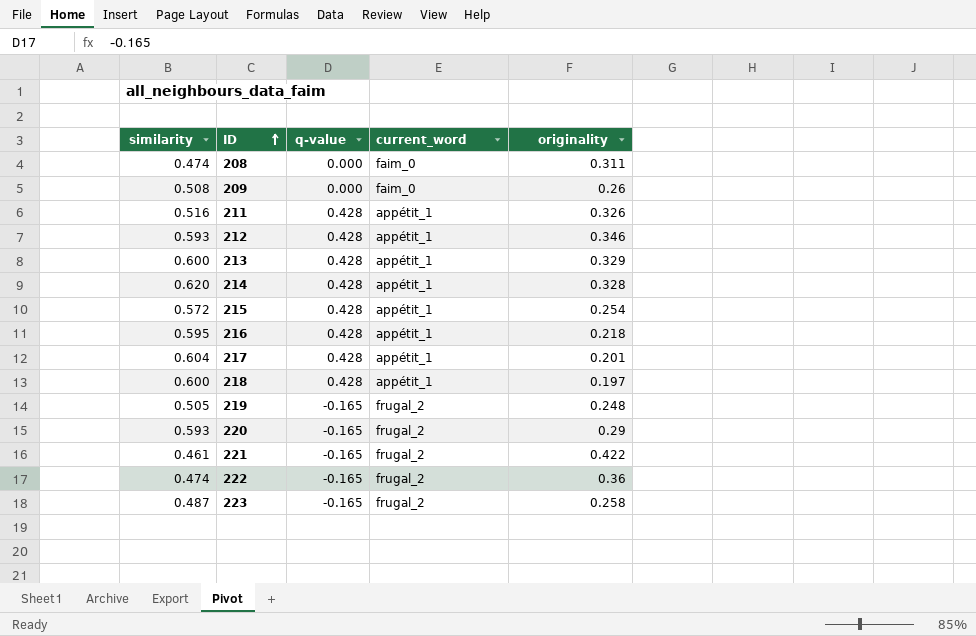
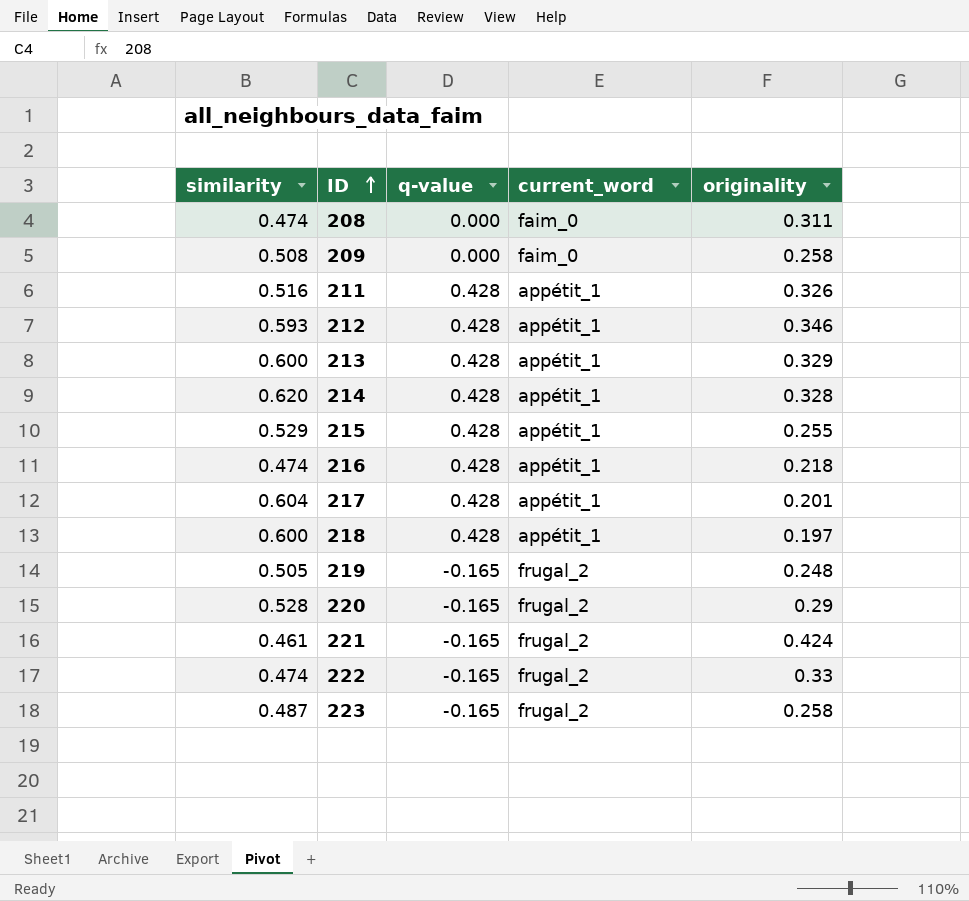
209 | originality: 0.26 -> 0.258
215 | similarity: 0.572 -> 0.529
215 | originality: 0.254 -> 0.255
216 | similarity: 0.595 -> 0.474
220 | similarity: 0.593 -> 0.528
221 | originality: 0.422 -> 0.424
222 | originality: 0.36 -> 0.33

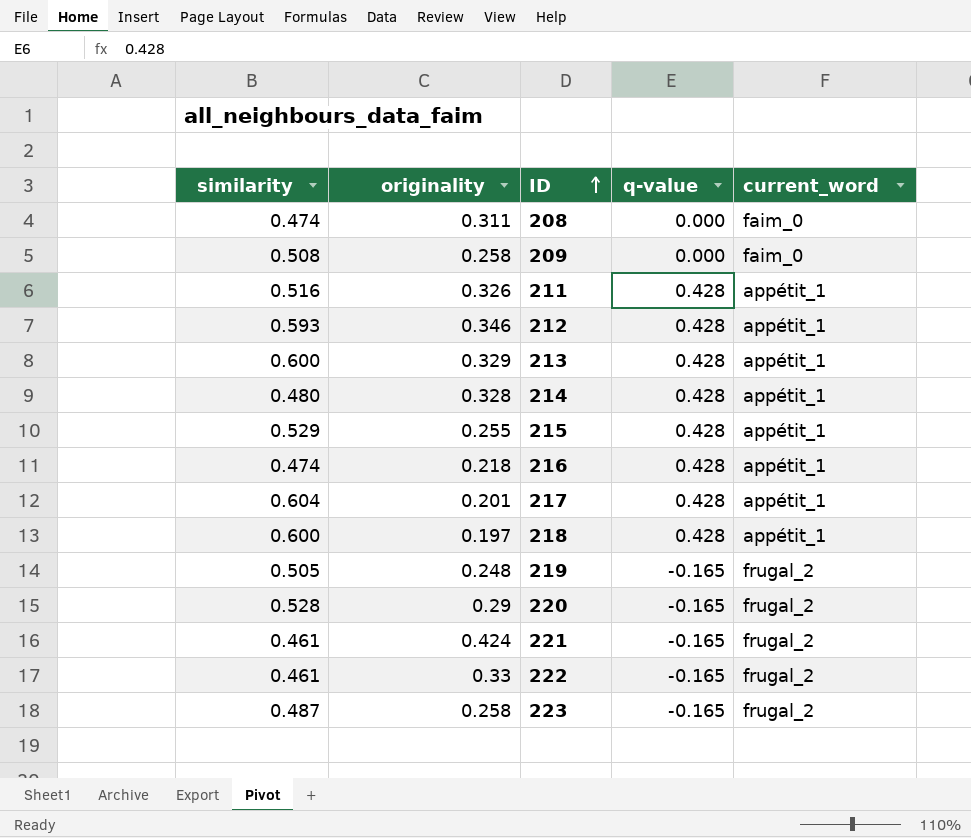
column originality | position: 5 -> 2
214 | similarity: 0.620 -> 0.480
222 | similarity: 0.474 -> 0.461

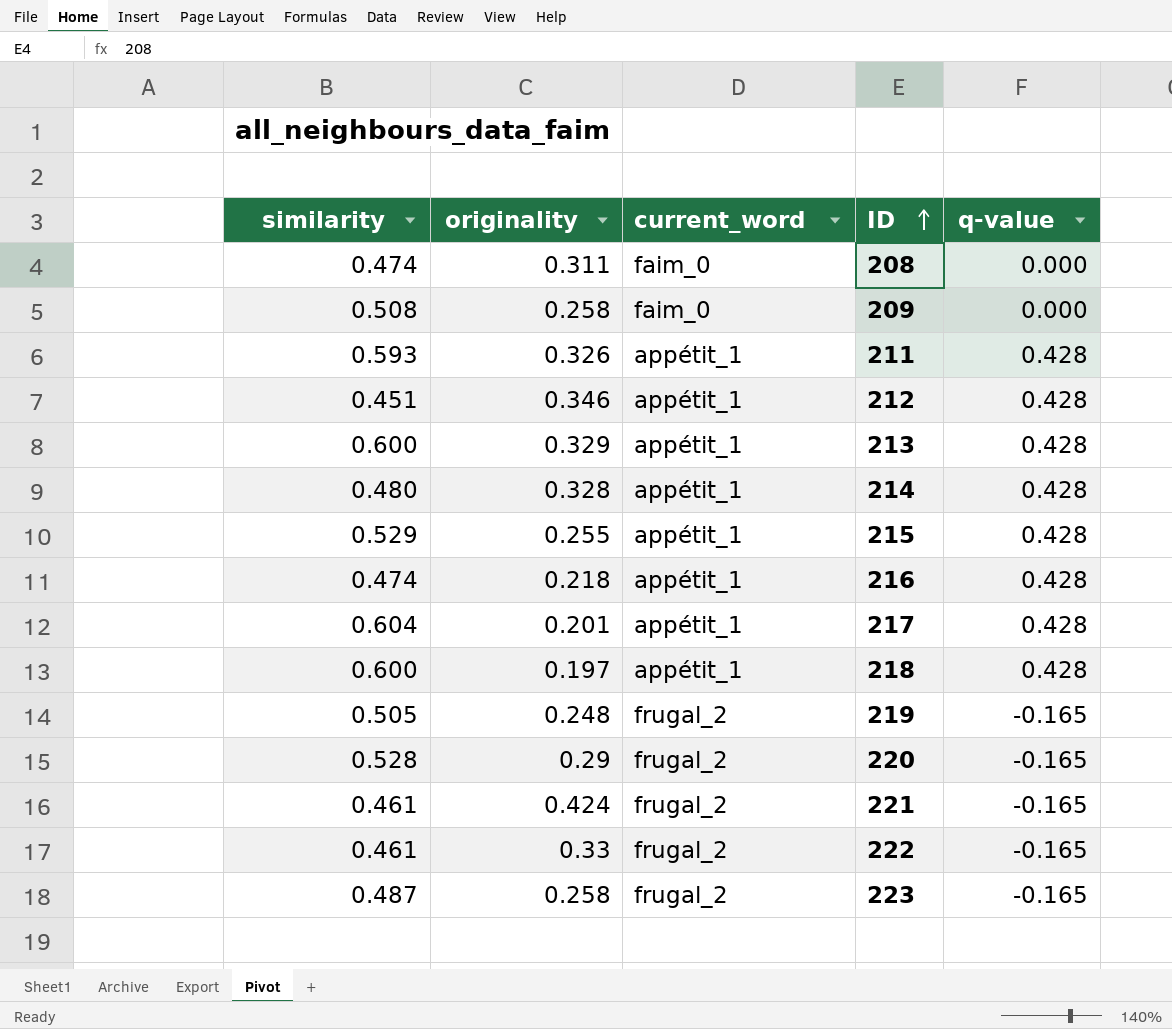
column current_word | position: 5 -> 3
211 | similarity: 0.516 -> 0.593
212 | similarity: 0.593 -> 0.451

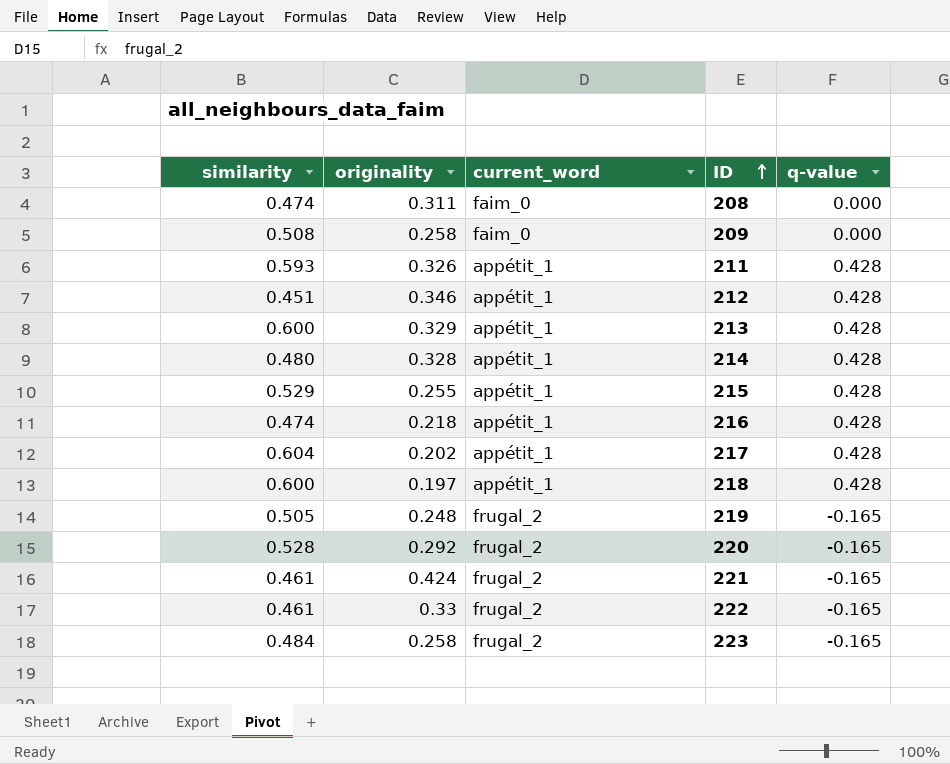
217 | originality: 0.201 -> 0.202
220 | originality: 0.29 -> 0.292
223 | similarity: 0.487 -> 0.484

